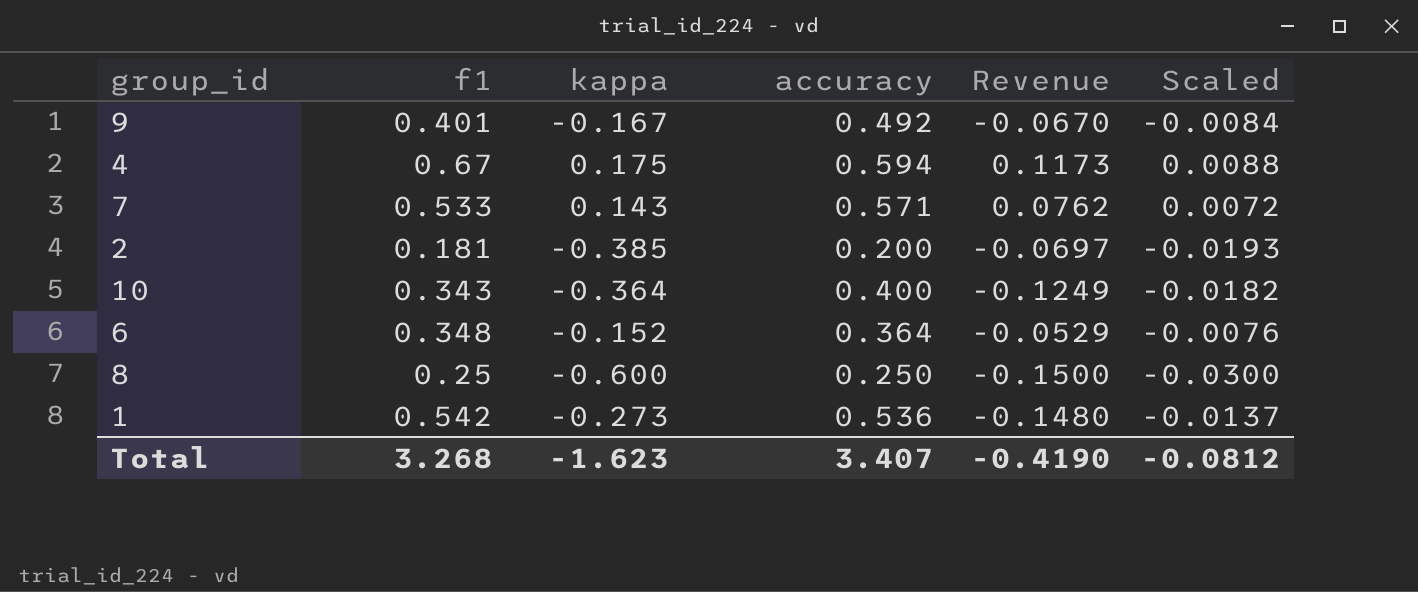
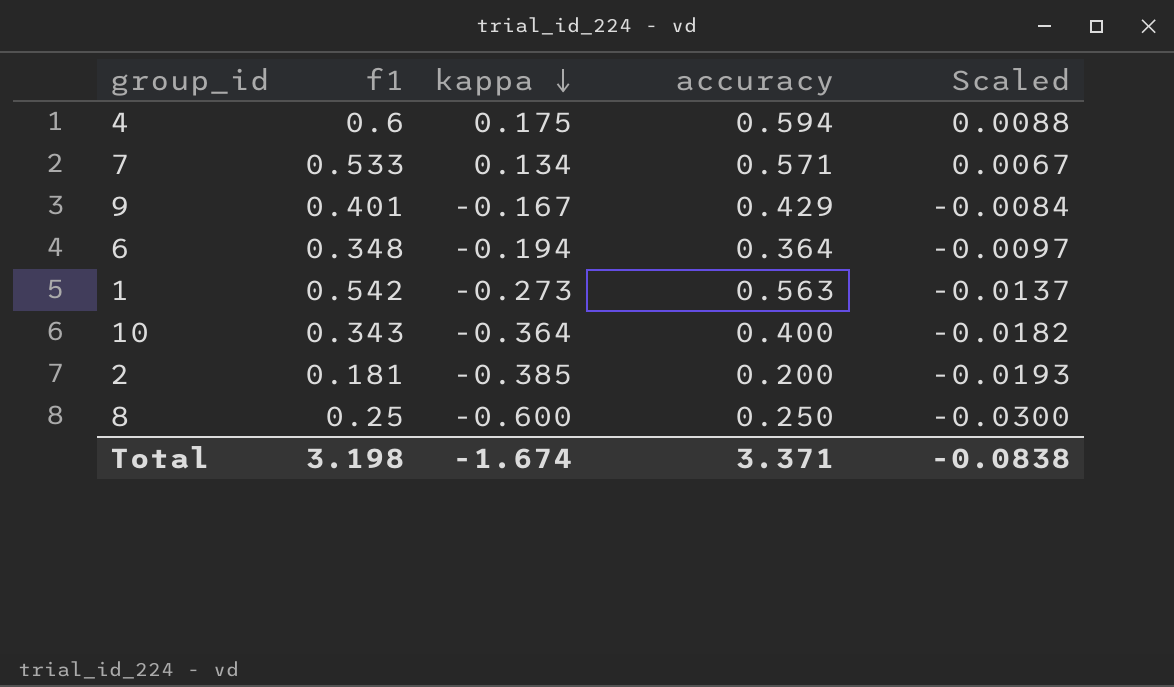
row order: none -> kappa descending
column Revenue | formula: [f1] * [kappa] -> none
4 | f1: 0.67 -> 0.6
7 | kappa: 0.143 -> 0.134
7 | Scaled: 0.0072 -> 0.0067
9 | accuracy: 0.492 -> 0.429
6 | kappa: -0.152 -> -0.194
6 | Scaled: -0.0076 -> -0.0097
1 | accuracy: 0.536 -> 0.563
Total | f1: 3.268 -> 3.198
Total | kappa: -1.623 -> -1.674
Total | accuracy: 3.407 -> 3.371
Total | Scaled: -0.0812 -> -0.0838

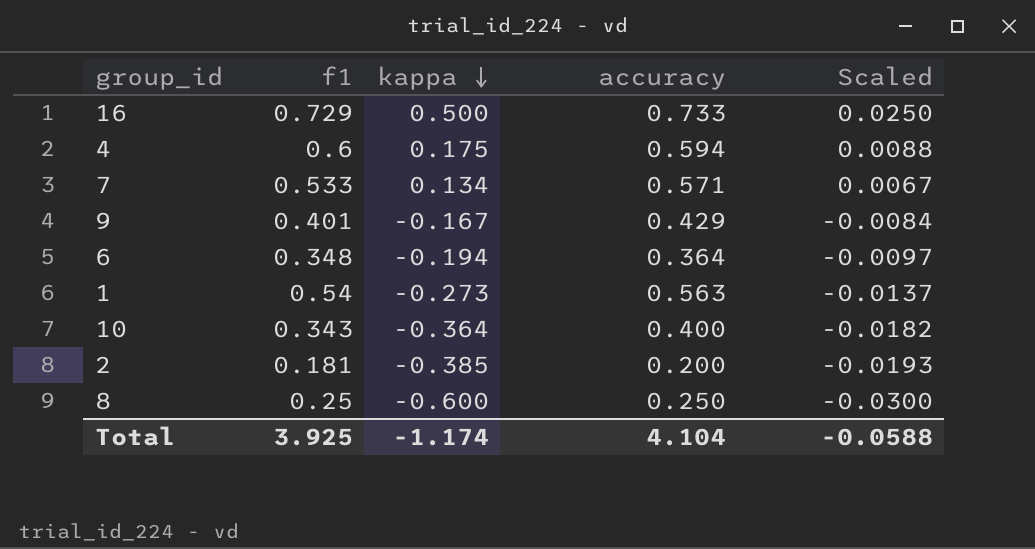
row 16: none -> 0.729 | 0.500 | 0.733 | 0.0250
1 | f1: 0.542 -> 0.54
Total | f1: 3.198 -> 3.925
Total | kappa: -1.674 -> -1.174
Total | accuracy: 3.371 -> 4.104
Total | Scaled: -0.0838 -> -0.0588

